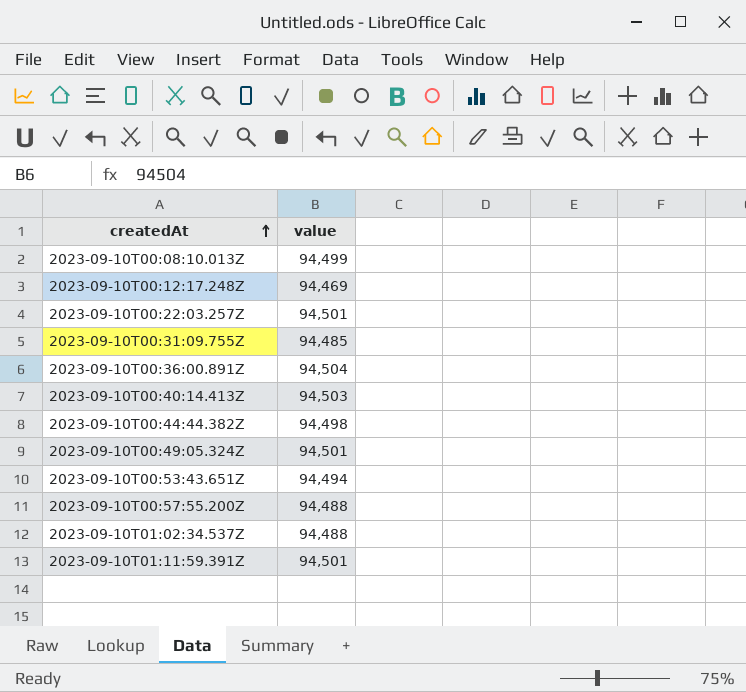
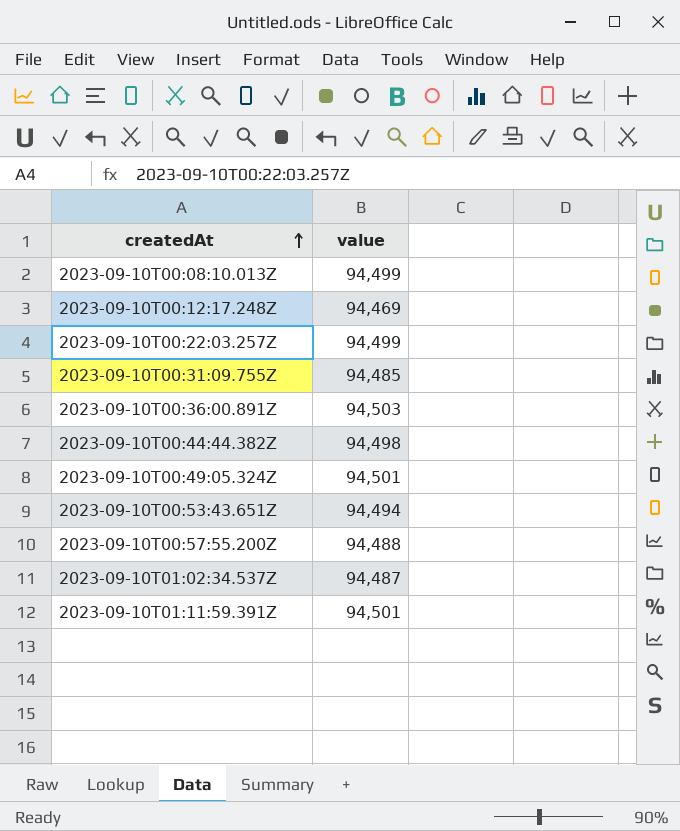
row 2023-09-10T00:40:14.413Z: 94,503 -> none
2023-09-10T00:22:03.257Z | value: 94,501 -> 94,499
2023-09-10T00:36:00.891Z | value: 94,504 -> 94,503
2023-09-10T01:02:34.537Z | value: 94,488 -> 94,487

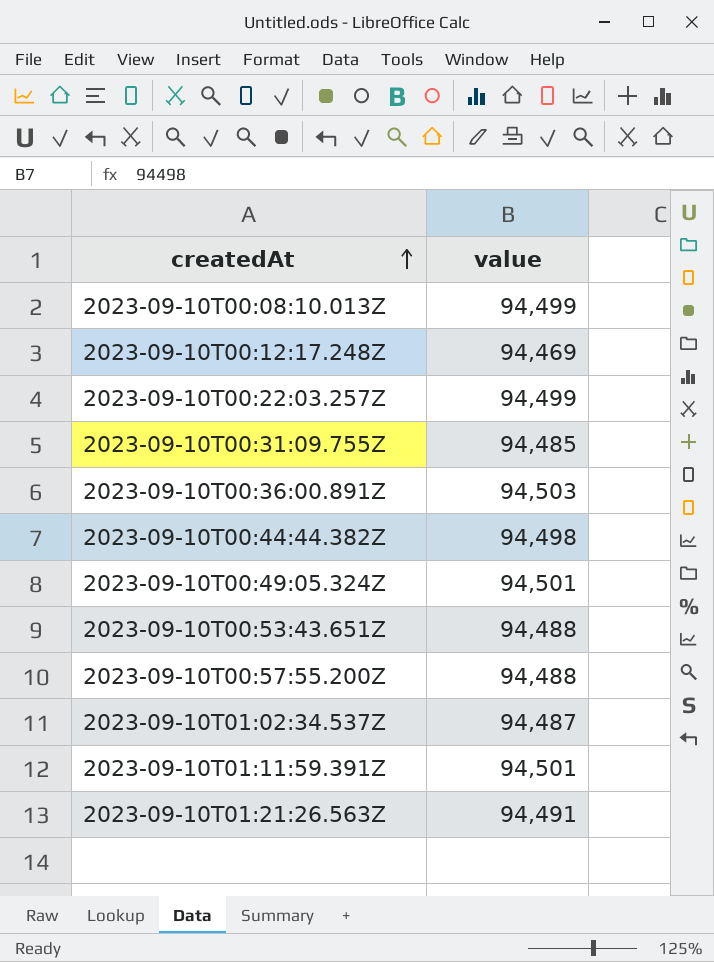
2023-09-10T00:53:43.651Z | value: 94,494 -> 94,488
row 2023-09-10T01:21:26.563Z: none -> 94,491

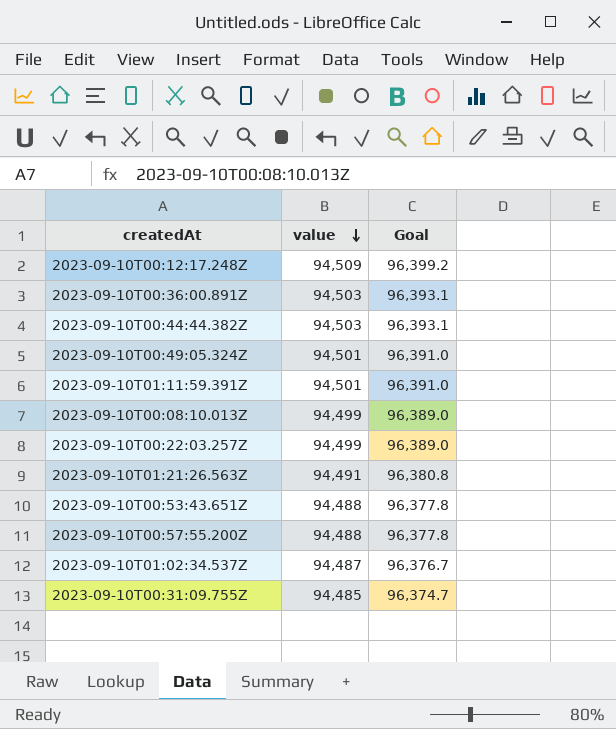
row order: createdAt ascending -> value descending
column Goal | formula: none -> [value] * 1.02
2023-09-10T00:12:17.248Z | value: 94,469 -> 94,509
2023-09-10T00:44:44.382Z | value: 94,498 -> 94,503

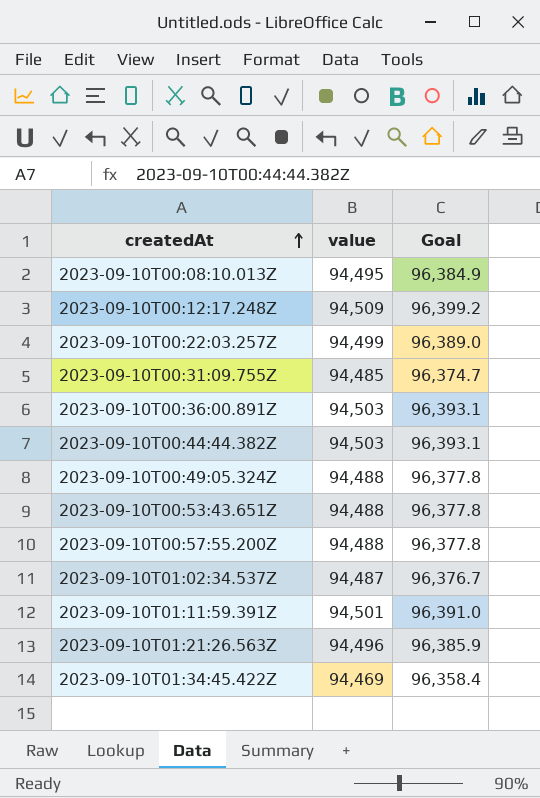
row order: value descending -> createdAt ascending
2023-09-10T00:08:10.013Z | value: 94,499 -> 94,495
2023-09-10T00:08:10.013Z | Goal: 96,389.0 -> 96,384.9
2023-09-10T00:49:05.324Z | value: 94,501 -> 94,488
2023-09-10T00:49:05.324Z | Goal: 96,391.0 -> 96,377.8
2023-09-10T01:21:26.563Z | value: 94,491 -> 94,496
2023-09-10T01:21:26.563Z | Goal: 96,380.8 -> 96,385.9
row 2023-09-10T01:34:45.422Z: none -> 94,469 | 96,358.4

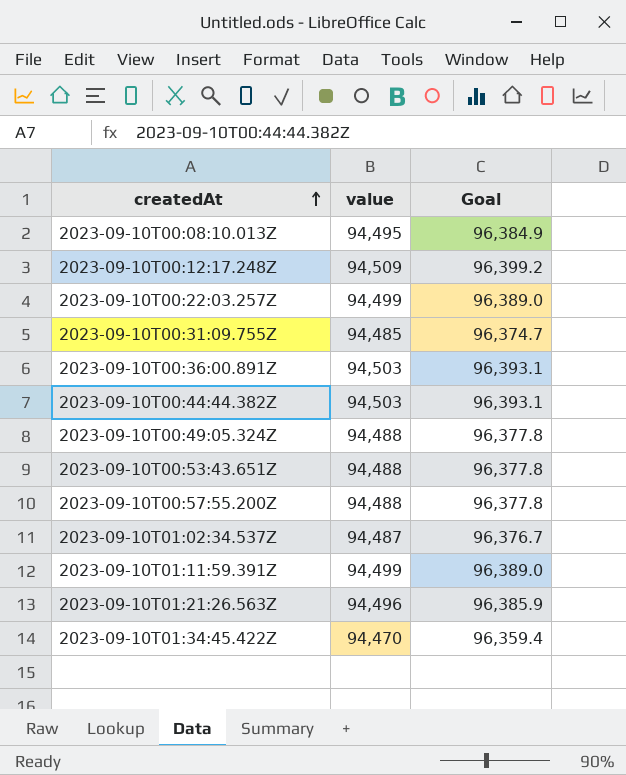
2023-09-10T01:11:59.391Z | value: 94,501 -> 94,499
2023-09-10T01:11:59.391Z | Goal: 96,391.0 -> 96,389.0
2023-09-10T01:34:45.422Z | value: 94,469 -> 94,470
2023-09-10T01:34:45.422Z | Goal: 96,358.4 -> 96,359.4

